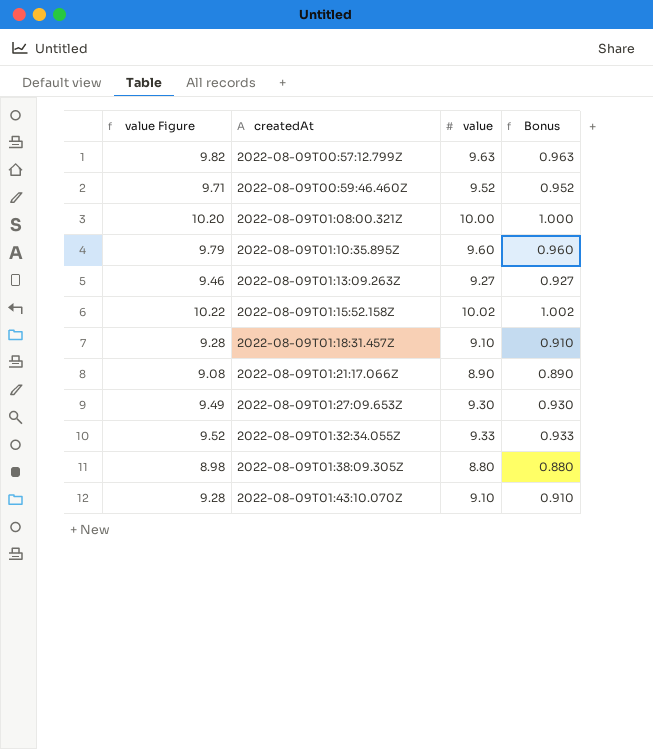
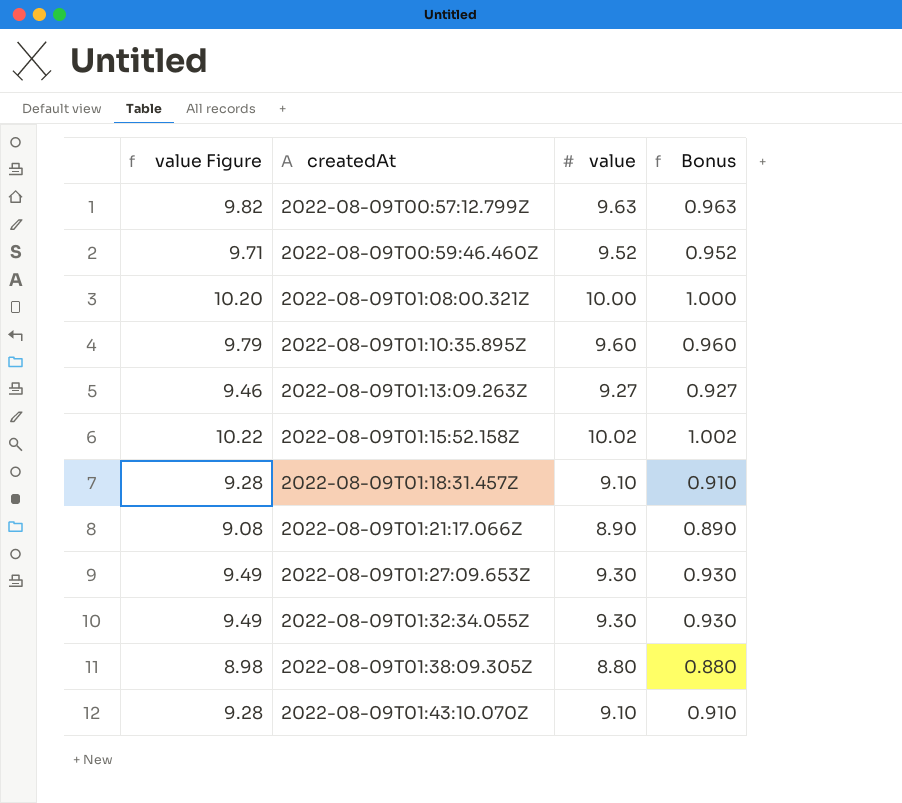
2022-08-09T01:32:34.055Z | value Figure: 9.52 -> 9.49
2022-08-09T01:32:34.055Z | value: 9.33 -> 9.30
2022-08-09T01:32:34.055Z | Bonus: 0.933 -> 0.930

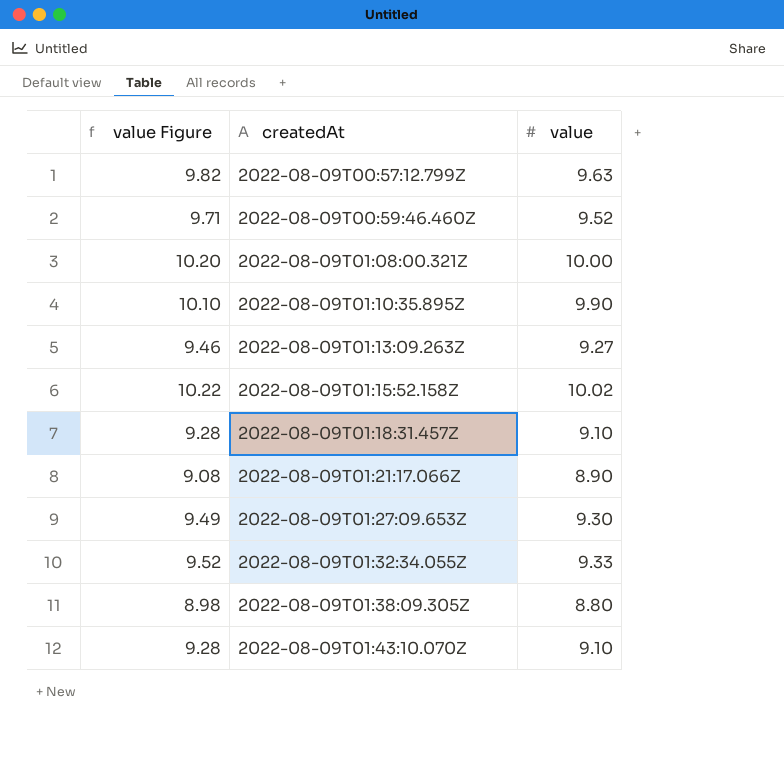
column Bonus | formula: [value] * 0.1 -> none
2022-08-09T01:10:35.895Z | value Figure: 9.79 -> 10.10
2022-08-09T01:10:35.895Z | value: 9.60 -> 9.90
2022-08-09T01:32:34.055Z | value Figure: 9.49 -> 9.52
2022-08-09T01:32:34.055Z | value: 9.30 -> 9.33

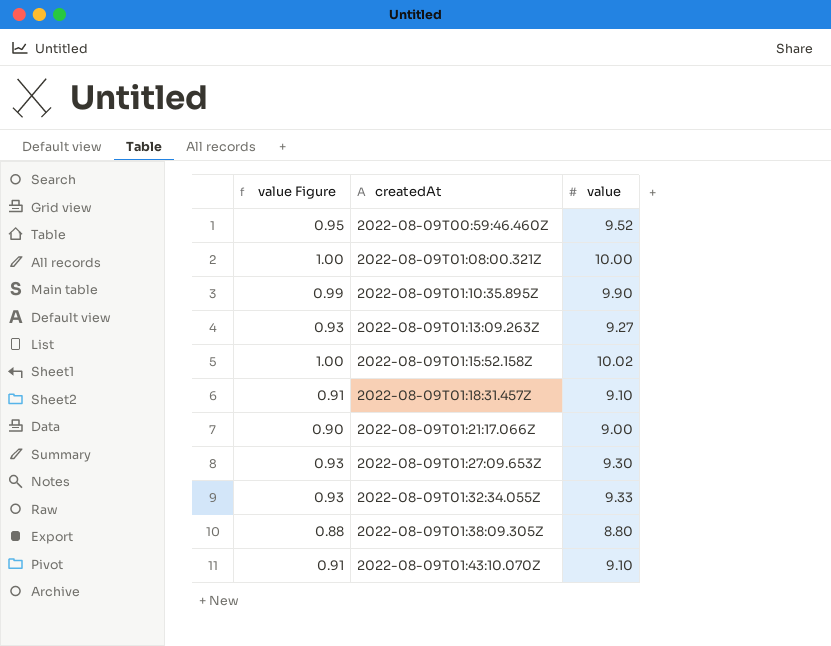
column value Figure | formula: [value] * 1.02 -> [value] * 0.1
row 2022-08-09T00:57:12.799Z: 9.82 | 9.63 -> none
2022-08-09T01:21:17.066Z | value: 8.90 -> 9.00

